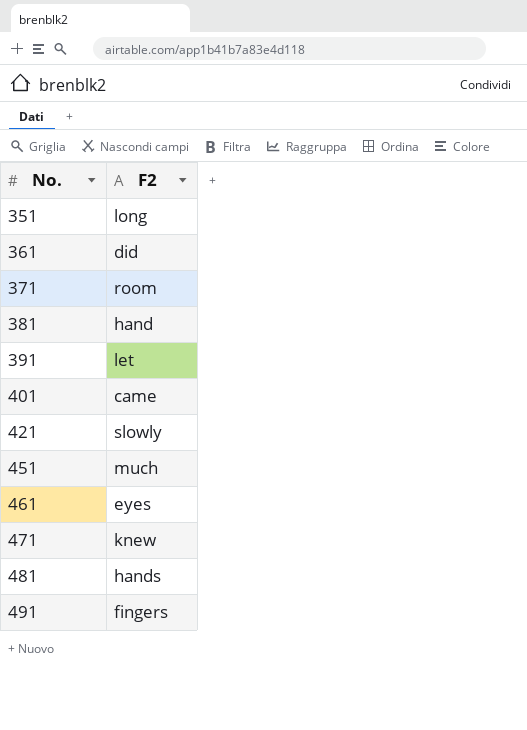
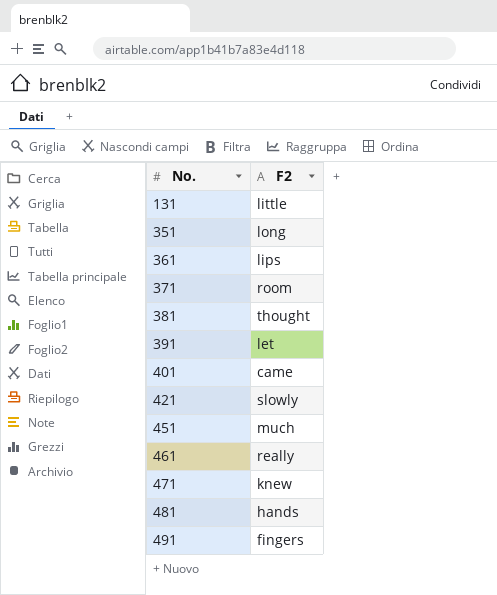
row 131: none -> little
361 | F2: did -> lips
381 | F2: hand -> thought
461 | F2: eyes -> really

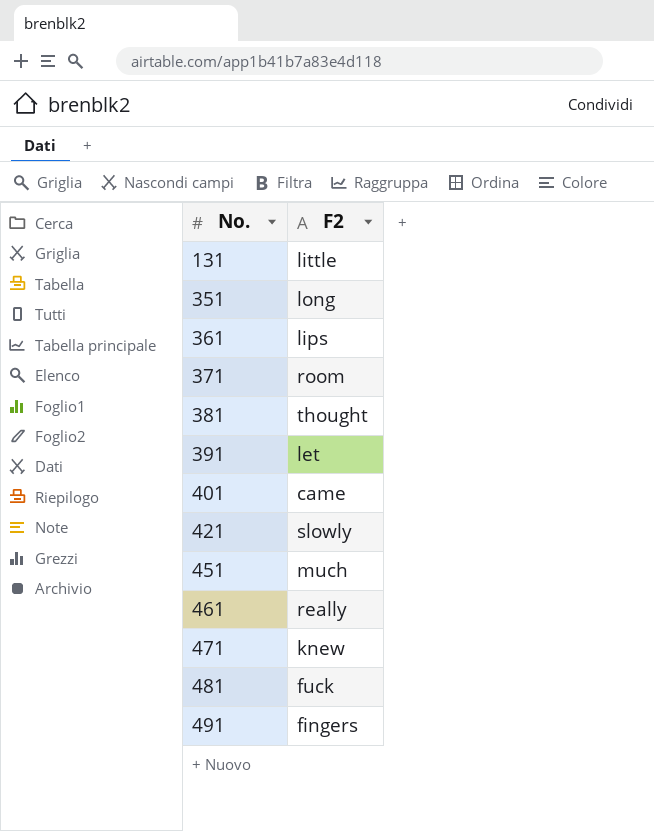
481 | F2: hands -> fuck

